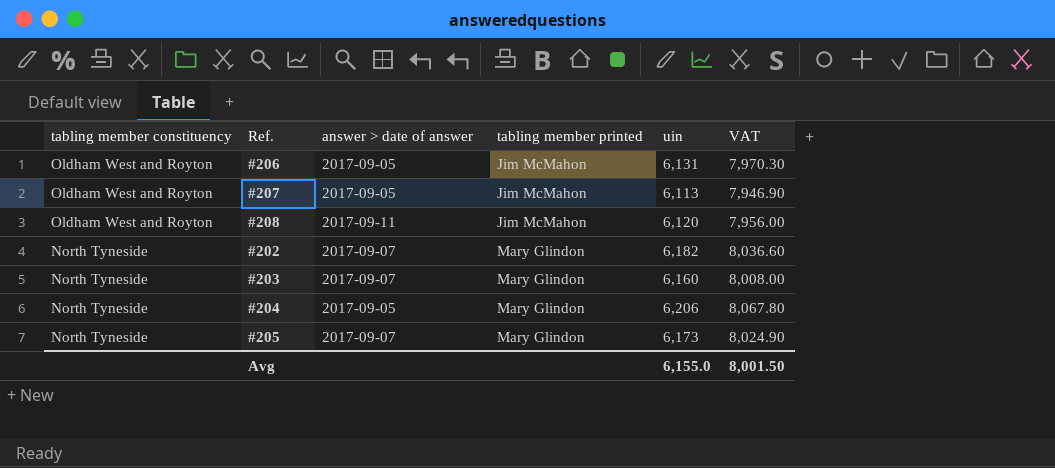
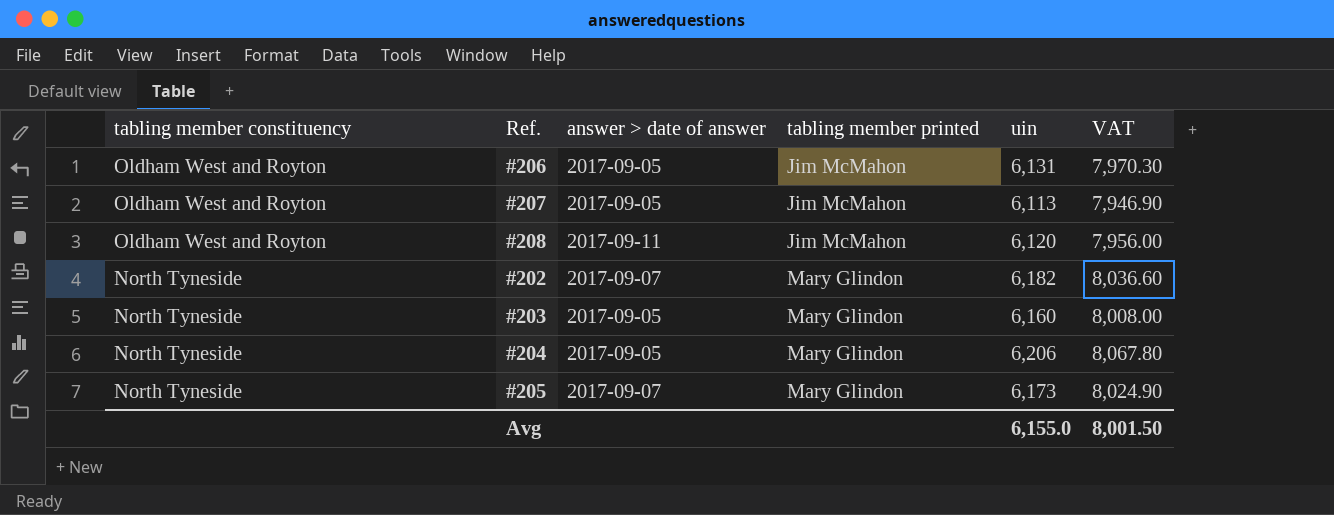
#203 | answer > date of answer: 2017-09-07 -> 2017-09-05

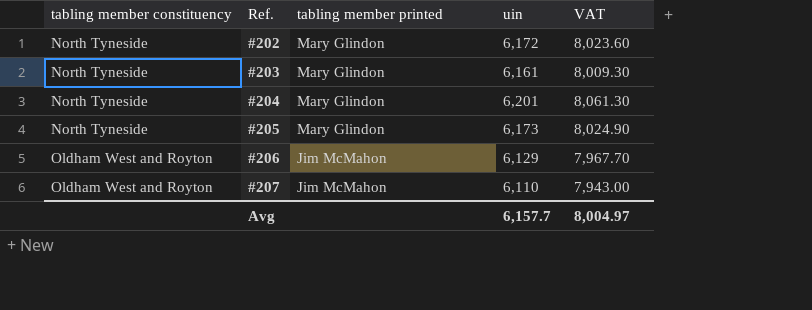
row order: tabling member constituency descending -> tabling member constituency ascending
column answer > date of answer | position: 3 -> none
row #208: Oldham West and Royton | 2017-09-11 | Jim McMahon | 6,120 | 7,956.00 -> none
#202 | uin: 6,182 -> 6,172
#202 | VAT: 8,036.60 -> 8,023.60
#203 | uin: 6,160 -> 6,161
#203 | VAT: 8,008.00 -> 8,009.30
#204 | uin: 6,206 -> 6,201
#204 | VAT: 8,067.80 -> 8,061.30
#206 | uin: 6,131 -> 6,129
#206 | VAT: 7,970.30 -> 7,967.70
#207 | uin: 6,113 -> 6,110
#207 | VAT: 7,946.90 -> 7,943.00
Avg | uin: 6,155.0 -> 6,157.7
Avg | VAT: 8,001.50 -> 8,004.97

